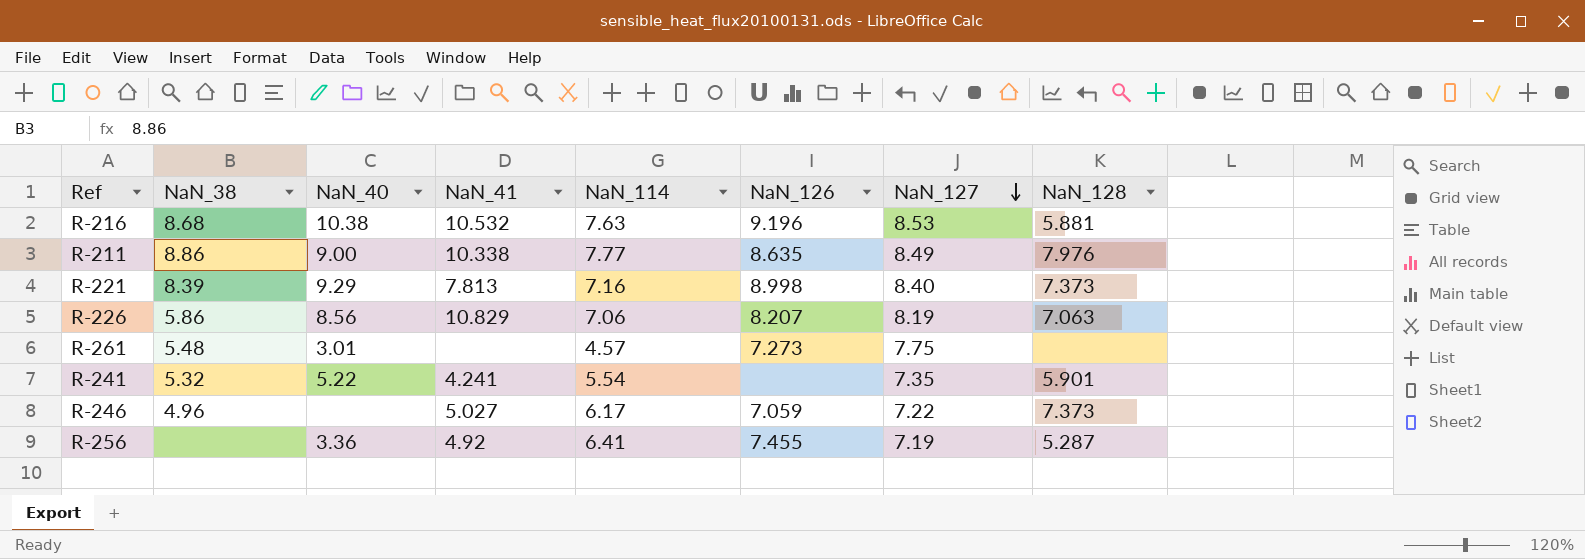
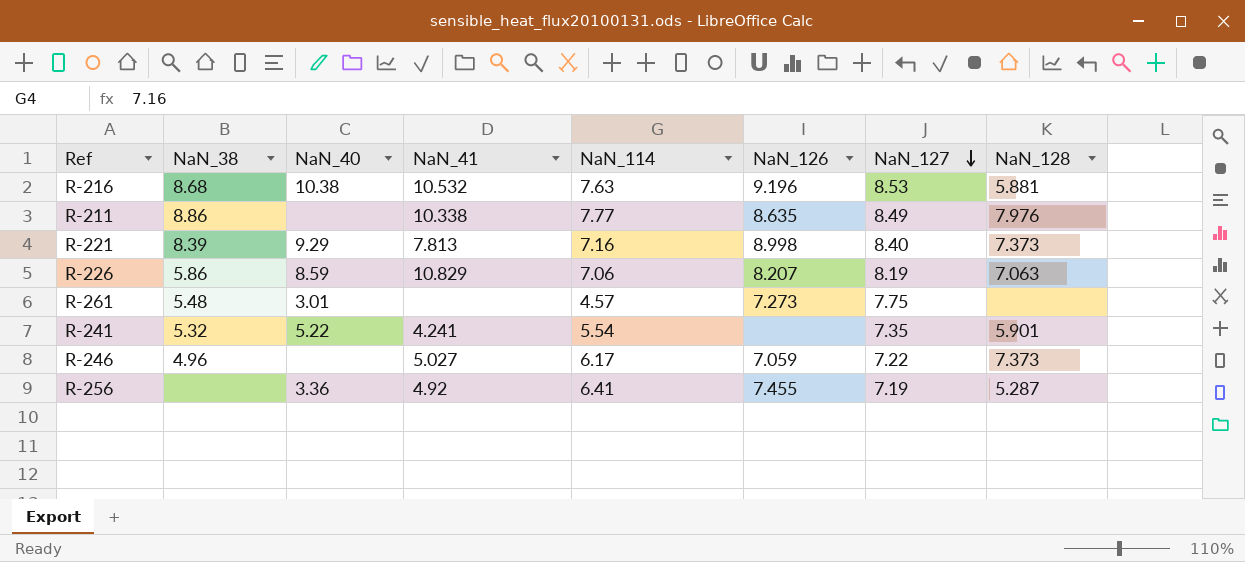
R-211 | NaN_40: 9.00 -> none
R-226 | NaN_40: 8.56 -> 8.59

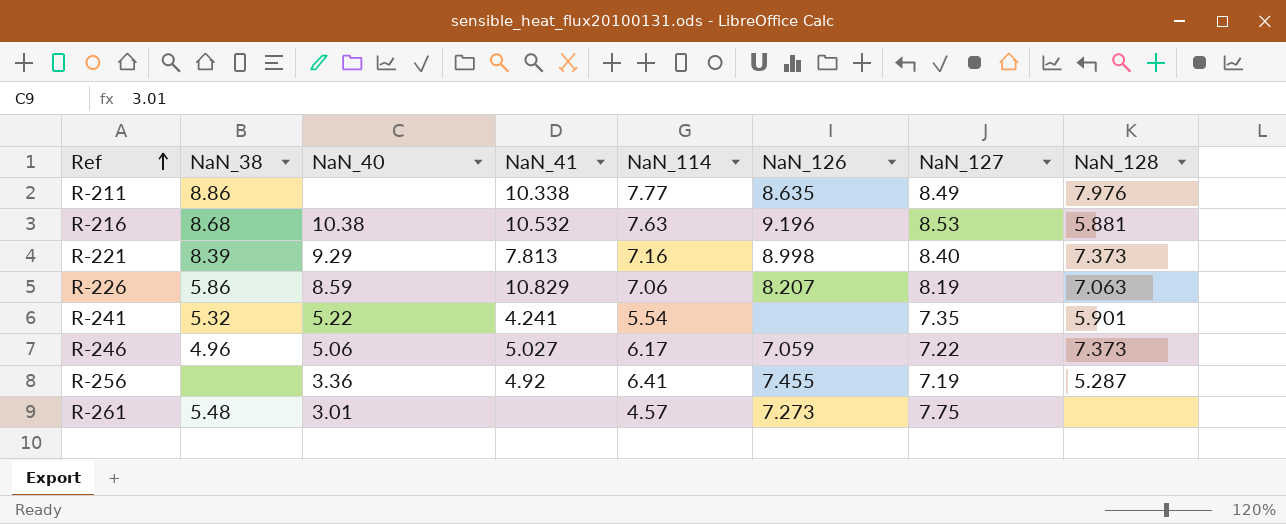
row order: NaN_127 descending -> Ref ascending
R-246 | NaN_40: none -> 5.06

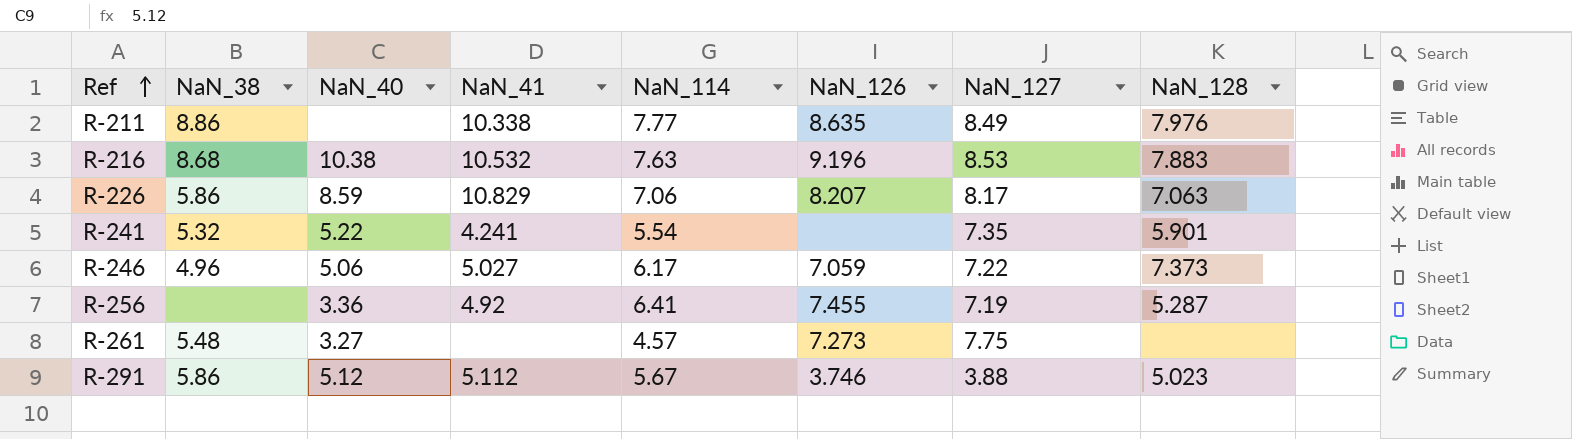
row R-221: 8.39 | 9.29 | 7.813 | 7.16 | 8.998 | 8.40 | 7.373 -> none
R-216 | NaN_128: 5.881 -> 7.883
R-226 | NaN_127: 8.19 -> 8.17
R-261 | NaN_40: 3.01 -> 3.27
row R-291: none -> 5.86 | 5.12 | 5.112 | 5.67 | 3.746 | 3.88 | 5.023

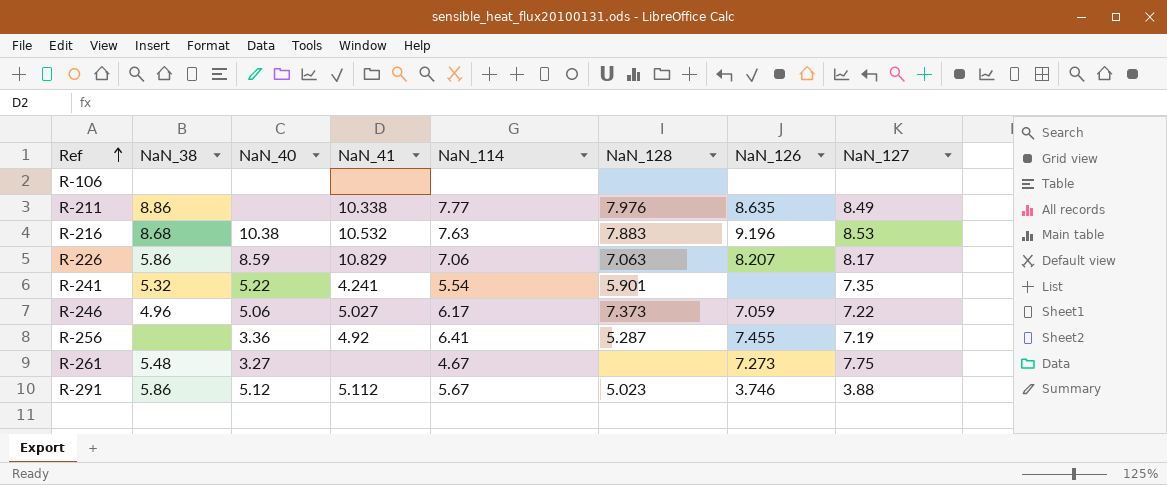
column NaN_128 | position: 8 -> 6
row R-106: none -> none | none | none | none | none | none | none
R-261 | NaN_114: 4.57 -> 4.67

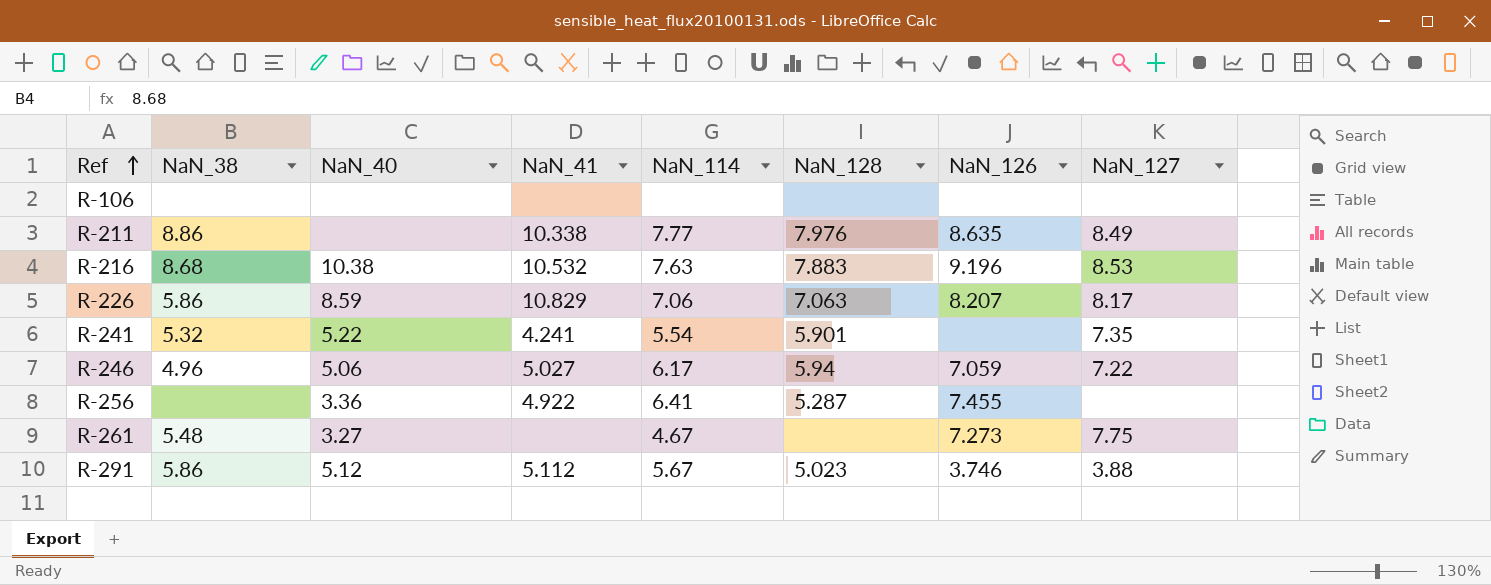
R-246 | NaN_128: 7.373 -> 5.94
R-256 | NaN_41: 4.92 -> 4.922
R-256 | NaN_127: 7.19 -> none

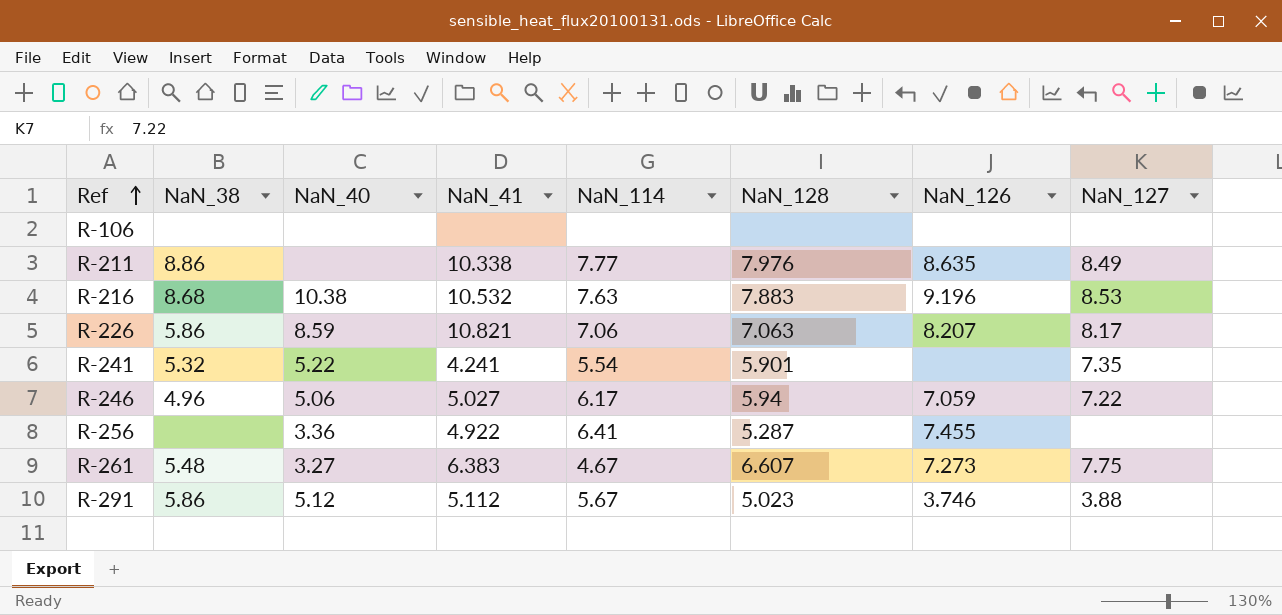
R-226 | NaN_41: 10.829 -> 10.821
R-261 | NaN_41: none -> 6.383
R-261 | NaN_128: none -> 6.607

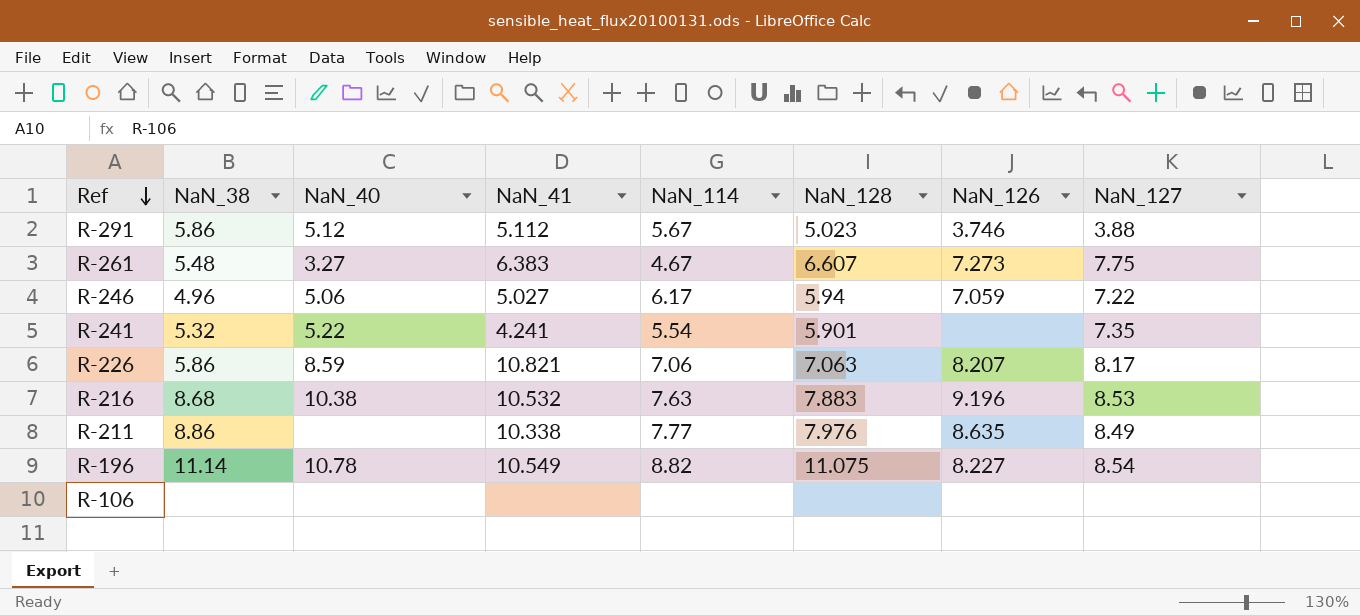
row order: Ref ascending -> Ref descending
row R-256: none | 3.36 | 4.922 | 6.41 | 5.287 | 7.455 | none -> none
row R-196: none -> 11.14 | 10.78 | 10.549 | 8.82 | 11.075 | 8.227 | 8.54

